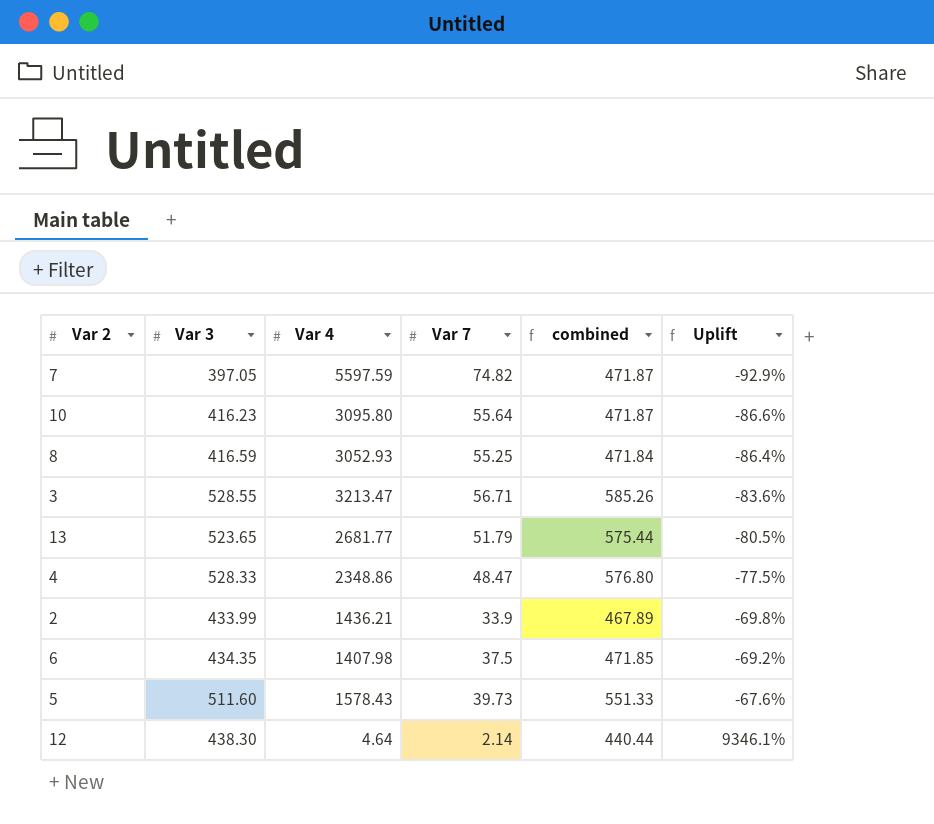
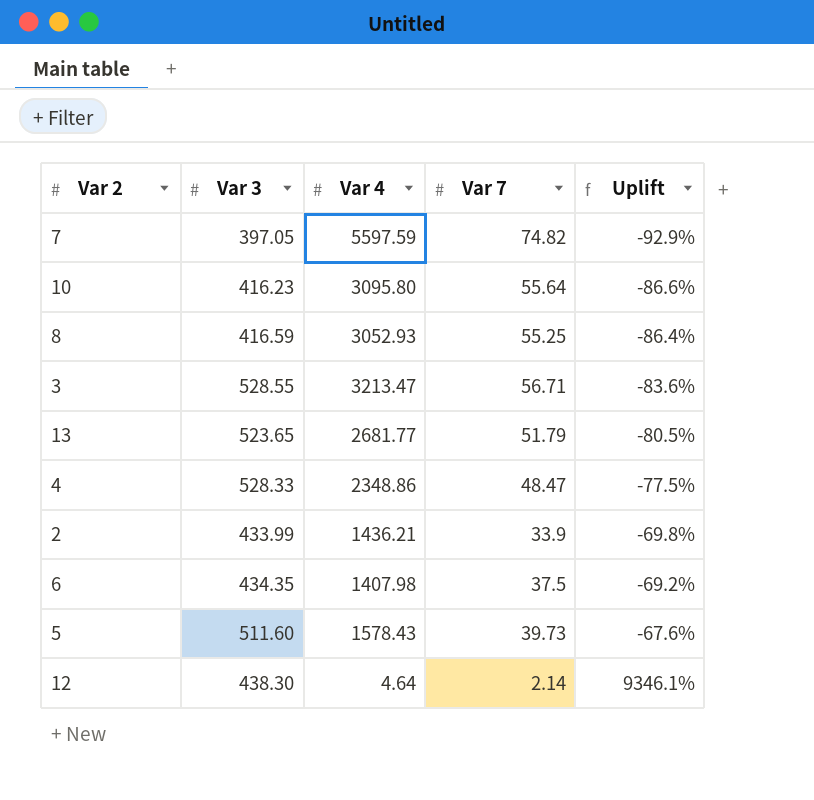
column combined | formula: [Var 3] + [Var 7] -> none

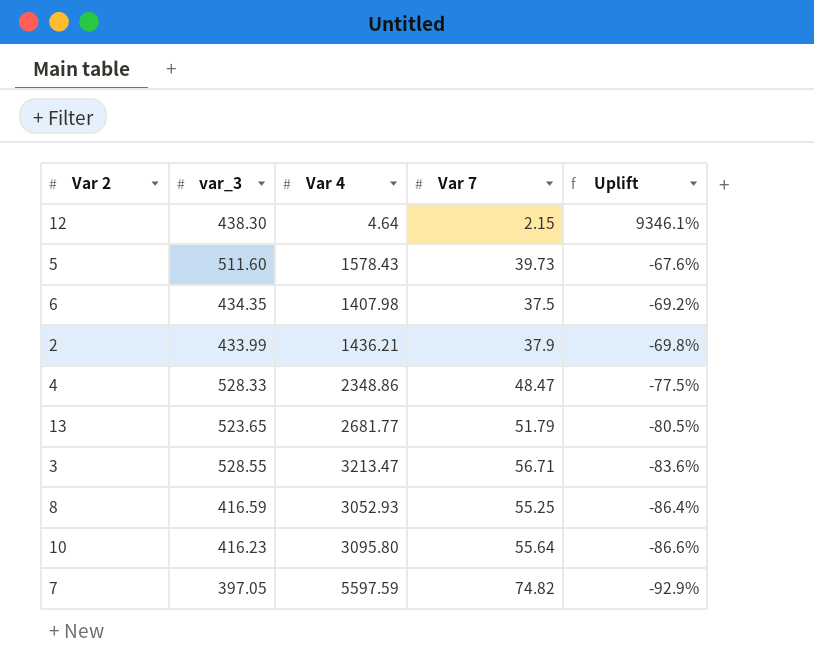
row order: Uplift ascending -> Uplift descending
column name: Var 3 -> var_3
12 | Var 7: 2.14 -> 2.15
2 | Var 7: 33.9 -> 37.9

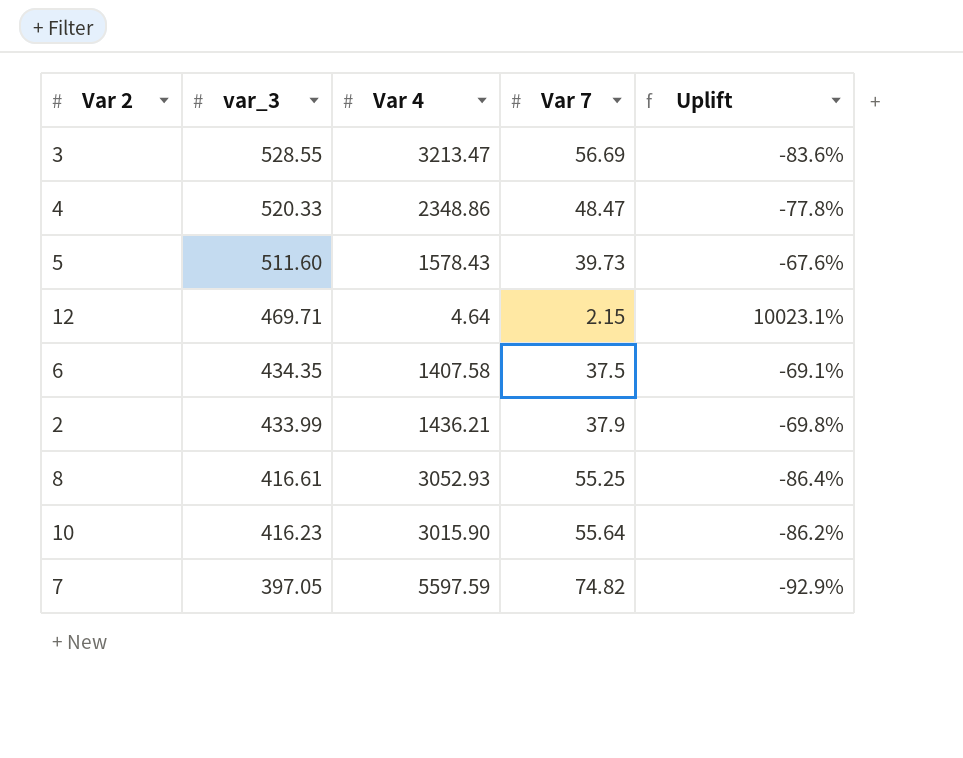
row order: Uplift descending -> var_3 descending
row 13: 523.65 | 2681.77 | 51.79 | -80.5% -> none
3 | Var 7: 56.71 -> 56.69
4 | var_3: 528.33 -> 520.33
4 | Uplift: -77.5% -> -77.8%
12 | var_3: 438.30 -> 469.71
12 | Uplift: 9346.1% -> 10023.1%
6 | Var 4: 1407.98 -> 1407.58
6 | Uplift: -69.2% -> -69.1%
8 | var_3: 416.59 -> 416.61
10 | Var 4: 3095.80 -> 3015.90
10 | Uplift: -86.6% -> -86.2%

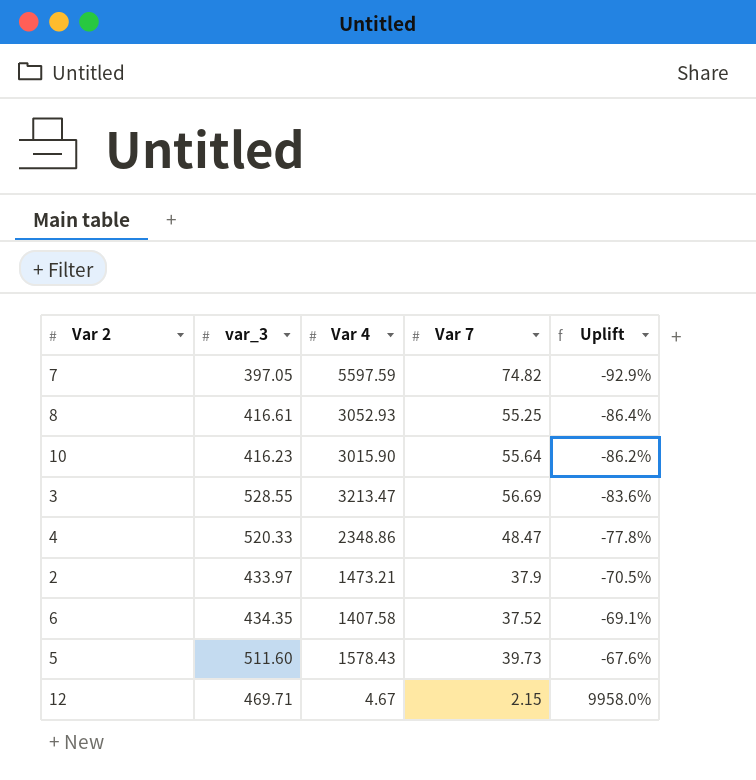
row order: var_3 descending -> Uplift ascending
2 | var_3: 433.99 -> 433.97
2 | Var 4: 1436.21 -> 1473.21
2 | Uplift: -69.8% -> -70.5%
6 | Var 7: 37.5 -> 37.52
12 | Var 4: 4.64 -> 4.67
12 | Uplift: 10023.1% -> 9958.0%

